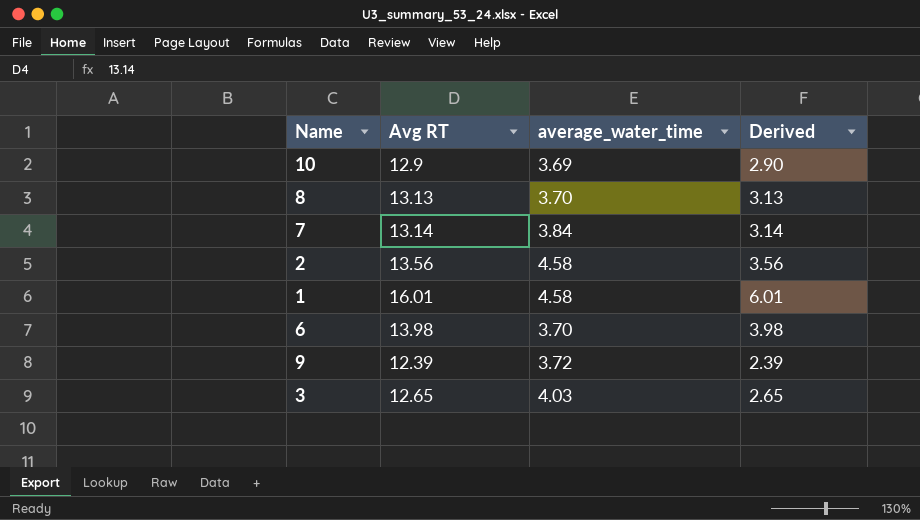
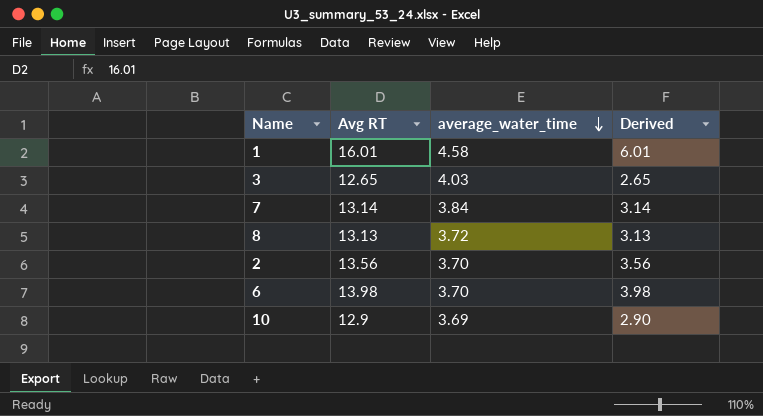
row order: none -> average_water_time descending
row 9: 12.39 | 3.72 | 2.39 -> none
8 | average_water_time: 3.70 -> 3.72
2 | average_water_time: 4.58 -> 3.70

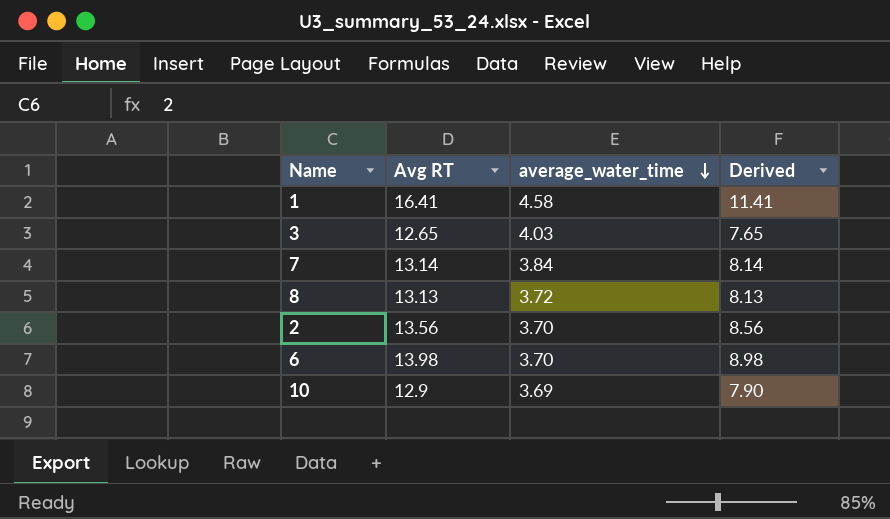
column Derived | formula: [Avg RT] - 10 -> [Avg RT] - 5
1 | Avg RT: 16.01 -> 16.41

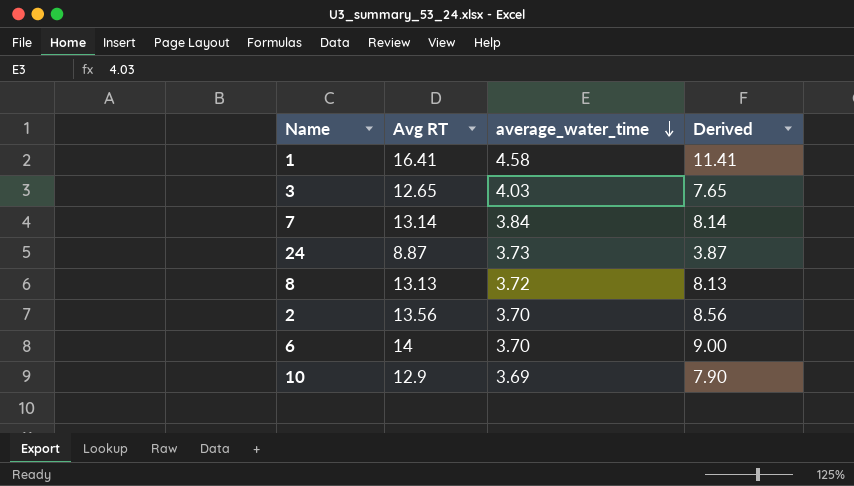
row 24: none -> 8.87 | 3.73 | 3.87
6 | Avg RT: 13.98 -> 14
6 | Derived: 8.98 -> 9.00

